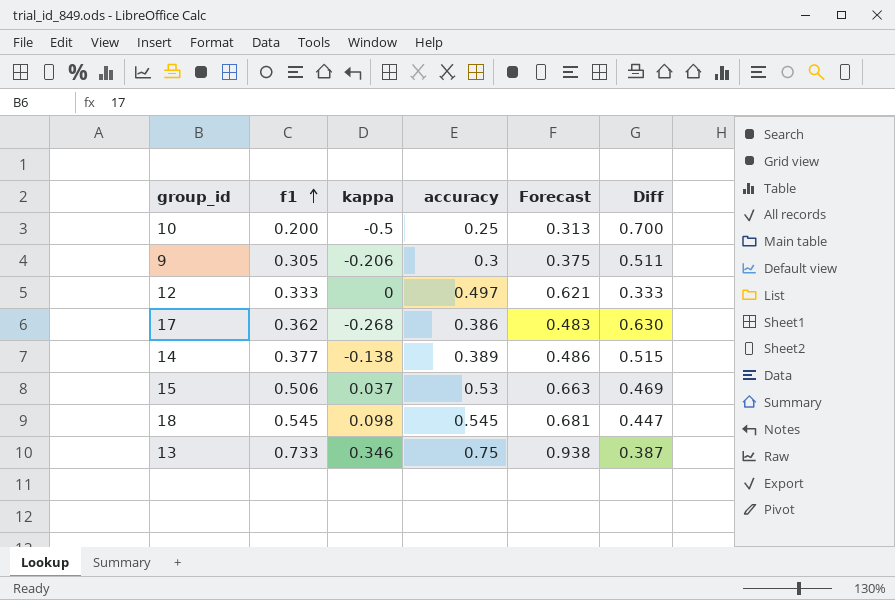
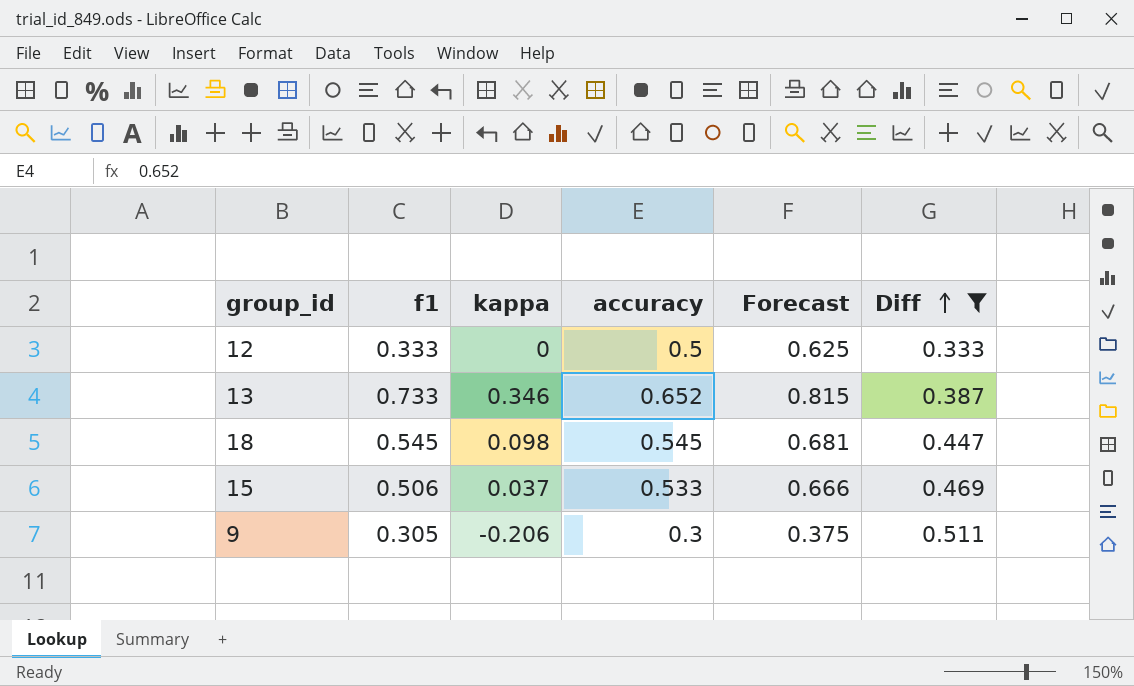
filter: none -> Diff <= 0.511
row order: f1 ascending -> Diff ascending
12 | accuracy: 0.497 -> 0.5
12 | Forecast: 0.621 -> 0.625
13 | accuracy: 0.75 -> 0.652
13 | Forecast: 0.938 -> 0.815
15 | accuracy: 0.53 -> 0.533
15 | Forecast: 0.663 -> 0.666

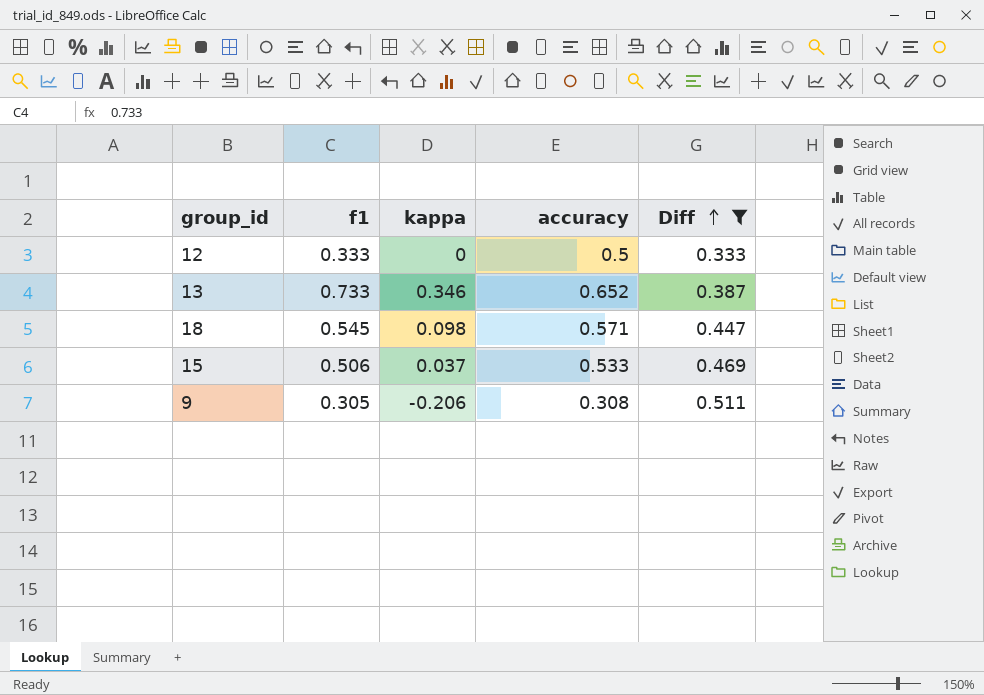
column Forecast | formula: [accuracy] * 1.25 -> none
18 | accuracy: 0.545 -> 0.571
9 | accuracy: 0.3 -> 0.308

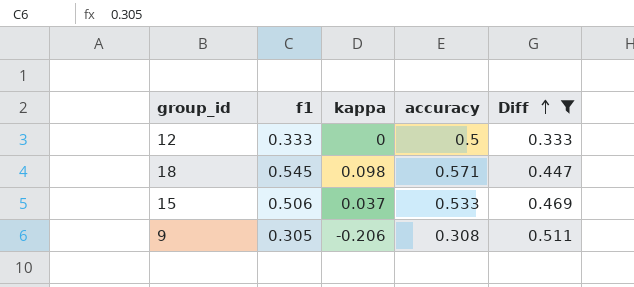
row 13: 0.733 | 0.346 | 0.652 | 0.387 -> none

